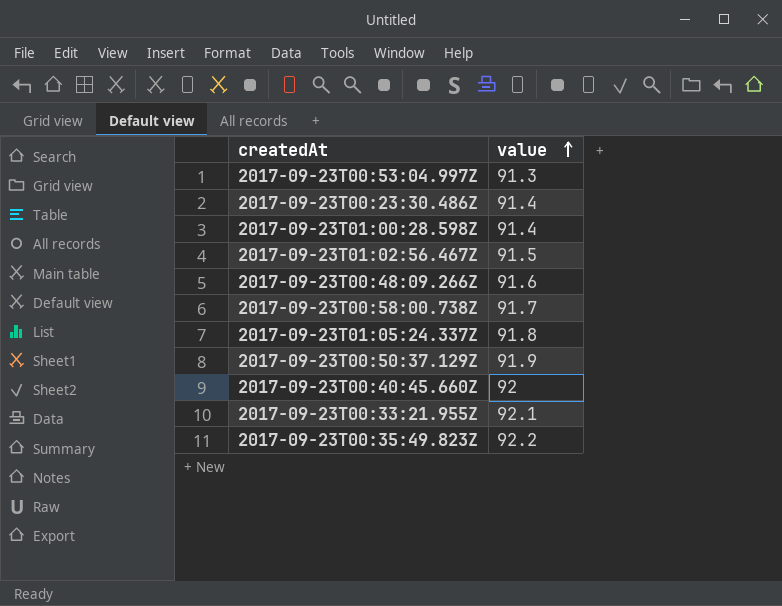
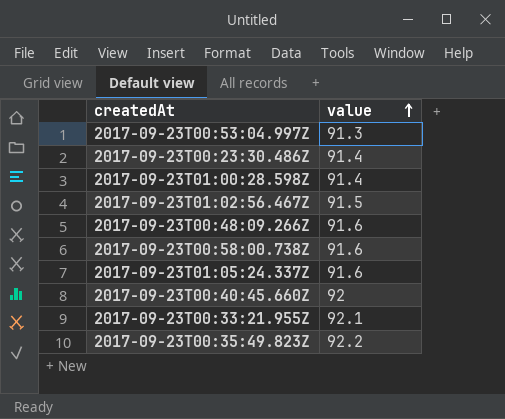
row 2017-09-23T00:50:37.129Z: 91.9 -> none
2017-09-23T00:58:00.738Z | value: 91.7 -> 91.6
2017-09-23T01:05:24.337Z | value: 91.8 -> 91.6

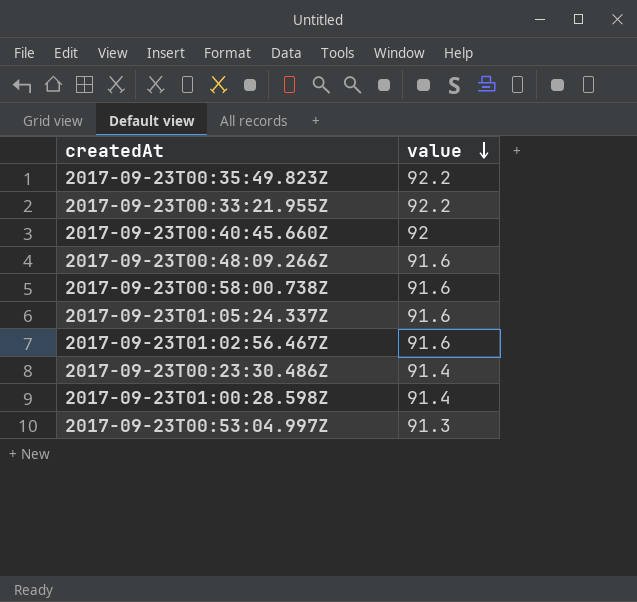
row order: value ascending -> value descending
2017-09-23T00:33:21.955Z | value: 92.1 -> 92.2
2017-09-23T01:02:56.467Z | value: 91.5 -> 91.6

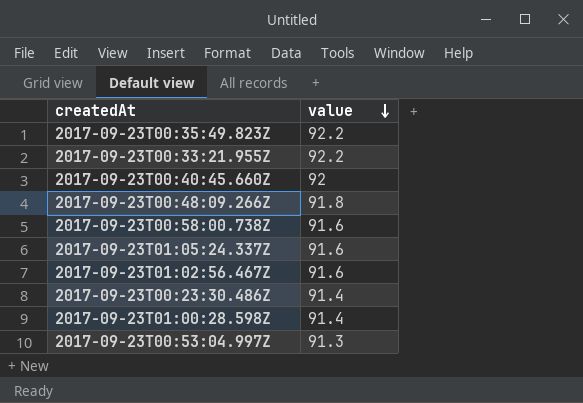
2017-09-23T00:48:09.266Z | value: 91.6 -> 91.8

